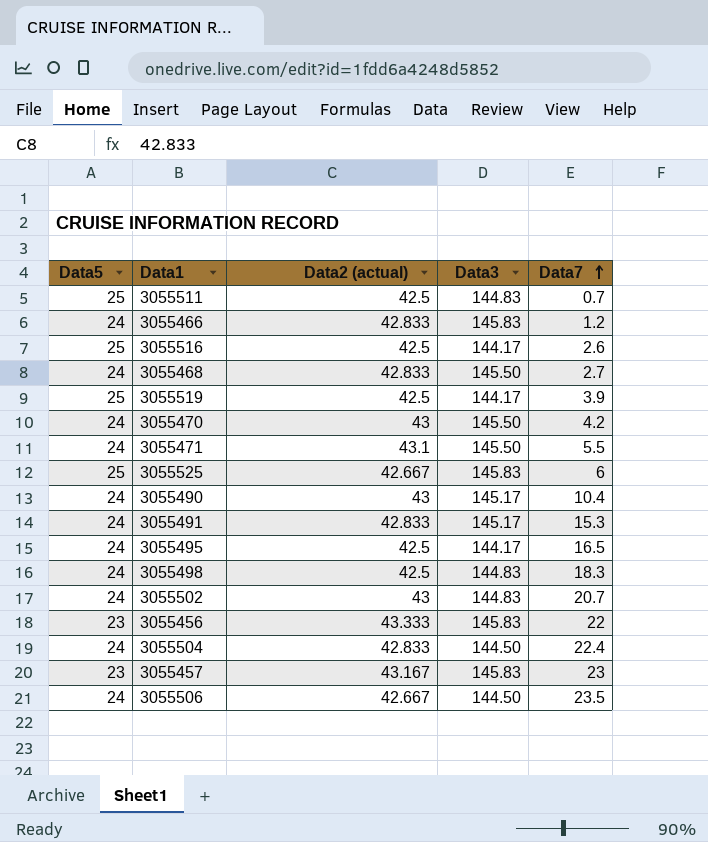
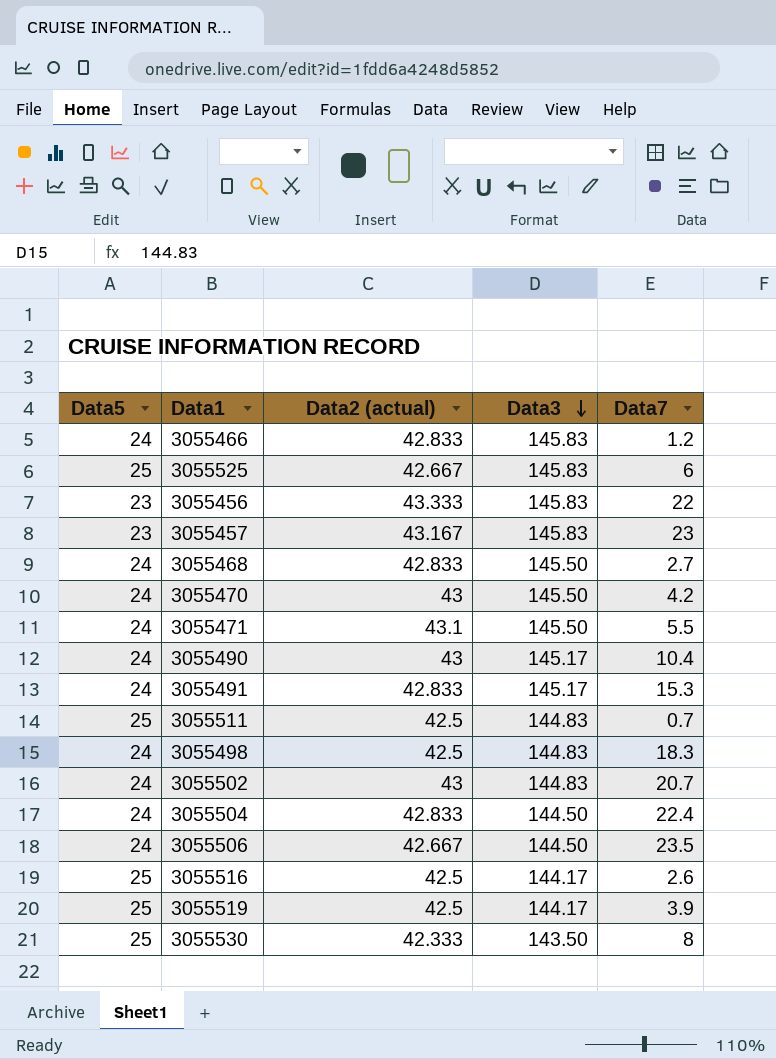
row order: Data7 ascending -> Data3 descending
row 3055495: 24 | 42.5 | 144.17 | 16.5 -> none
row 3055530: none -> 25 | 42.333 | 143.50 | 8

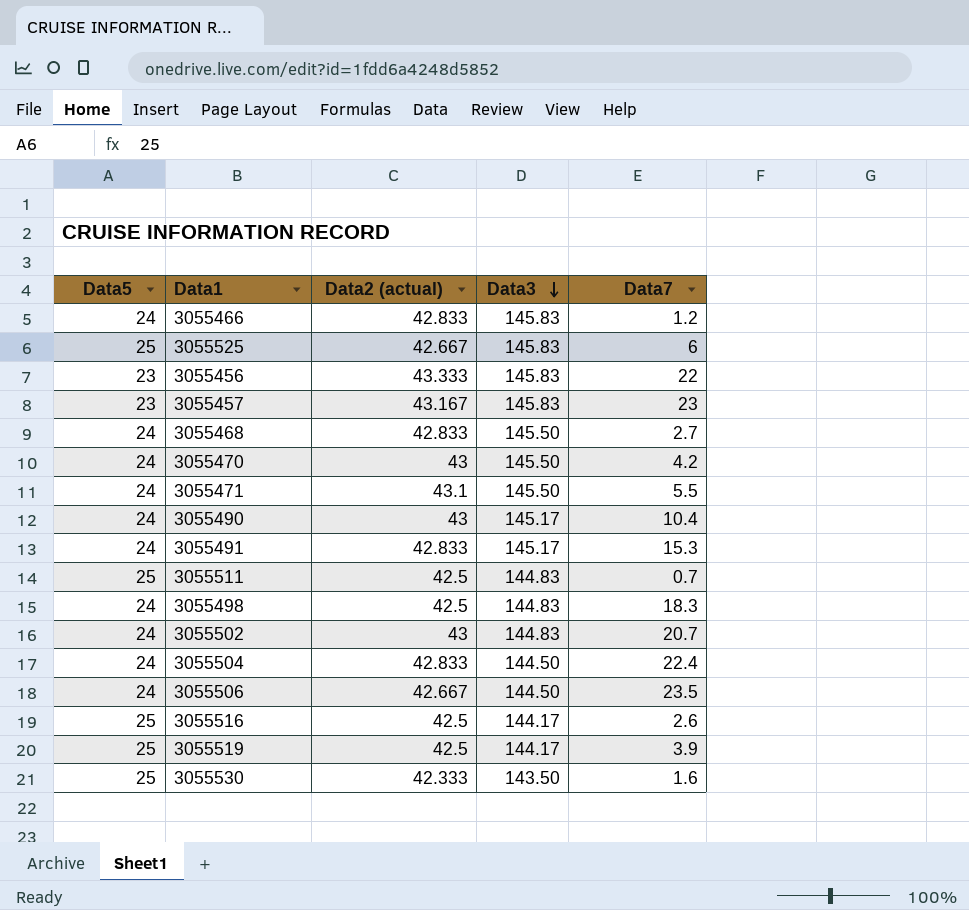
3055530 | Data7: 8 -> 1.6

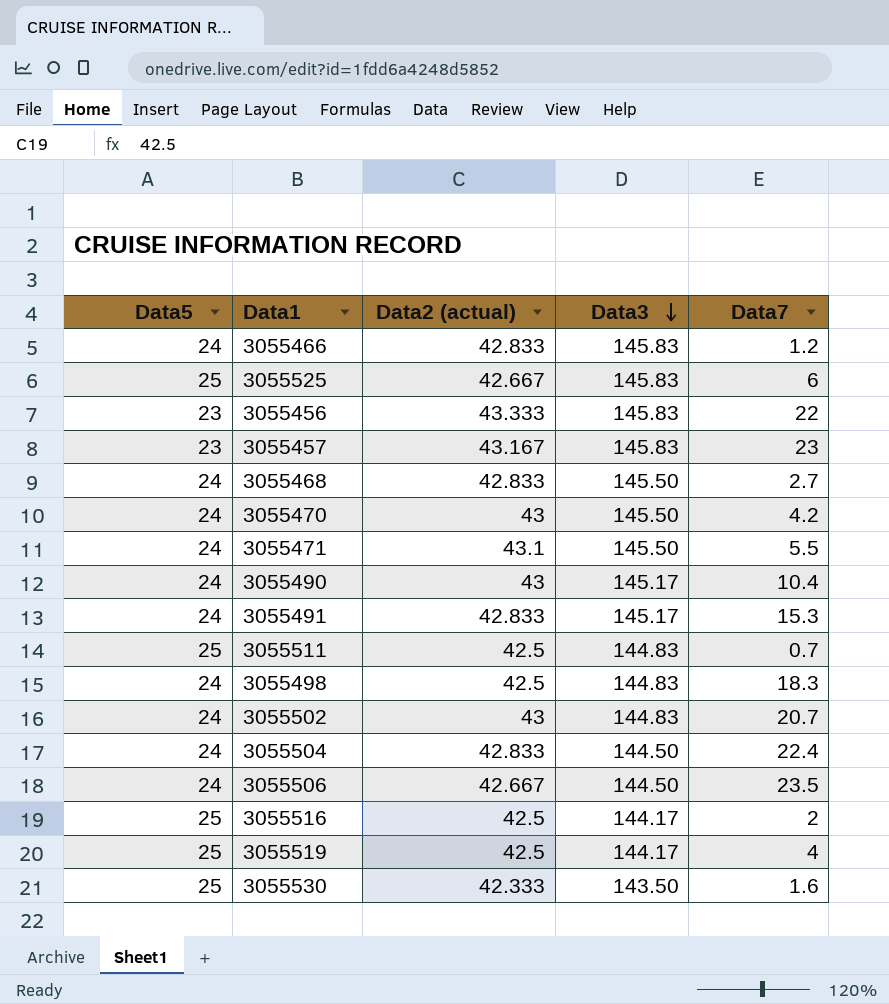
3055516 | Data7: 2.6 -> 2
3055519 | Data7: 3.9 -> 4

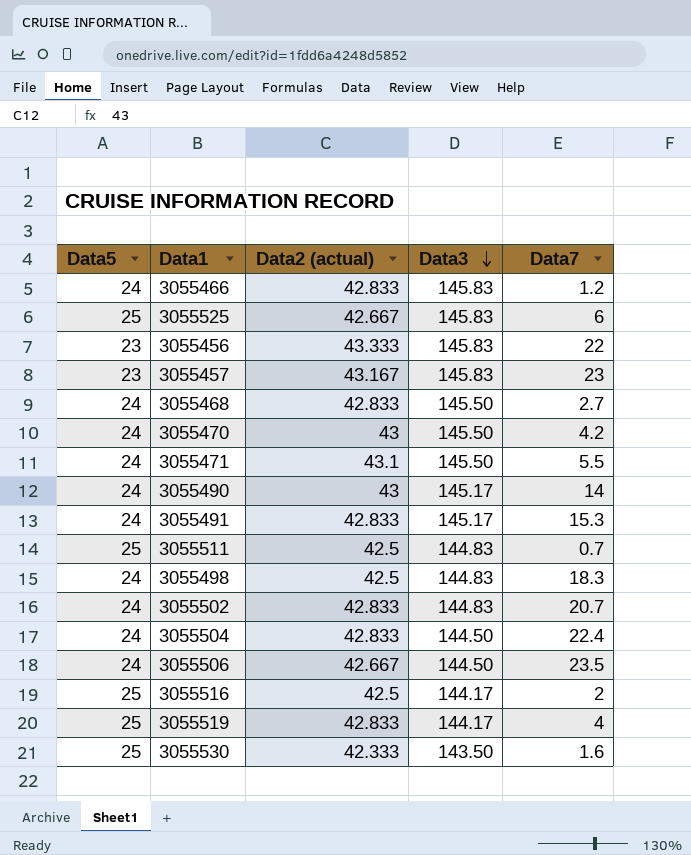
3055490 | Data7: 10.4 -> 14
3055502 | Data2 (actual): 43 -> 42.833
3055519 | Data2 (actual): 42.5 -> 42.833

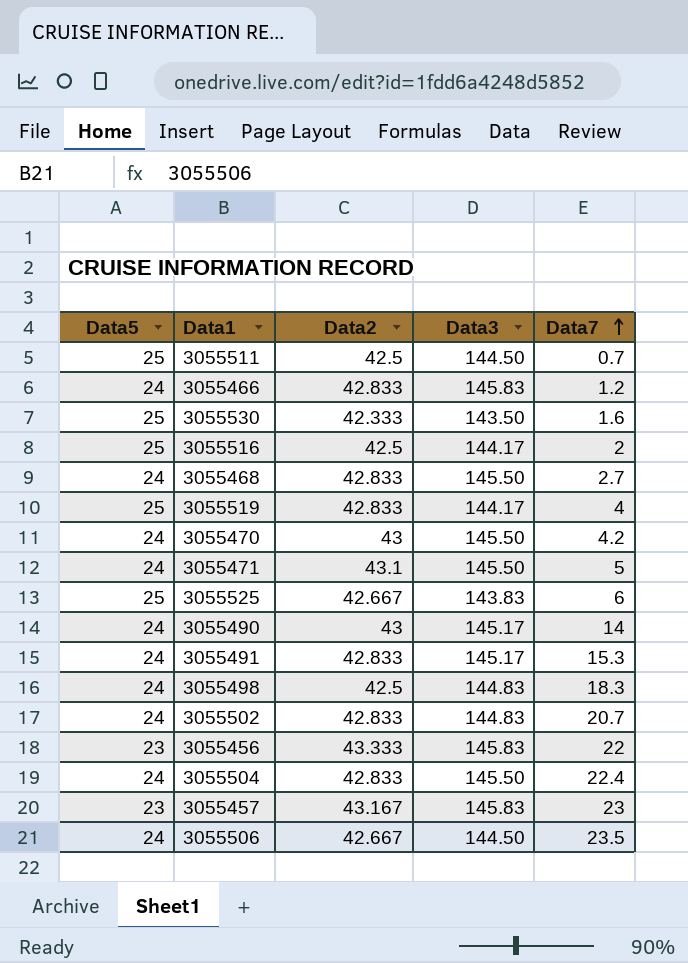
row order: Data3 descending -> Data7 ascending
column name: Data2 (actual) -> Data2
3055511 | Data3: 144.83 -> 144.50
3055471 | Data7: 5.5 -> 5
3055525 | Data3: 145.83 -> 143.83
3055504 | Data3: 144.50 -> 145.50

